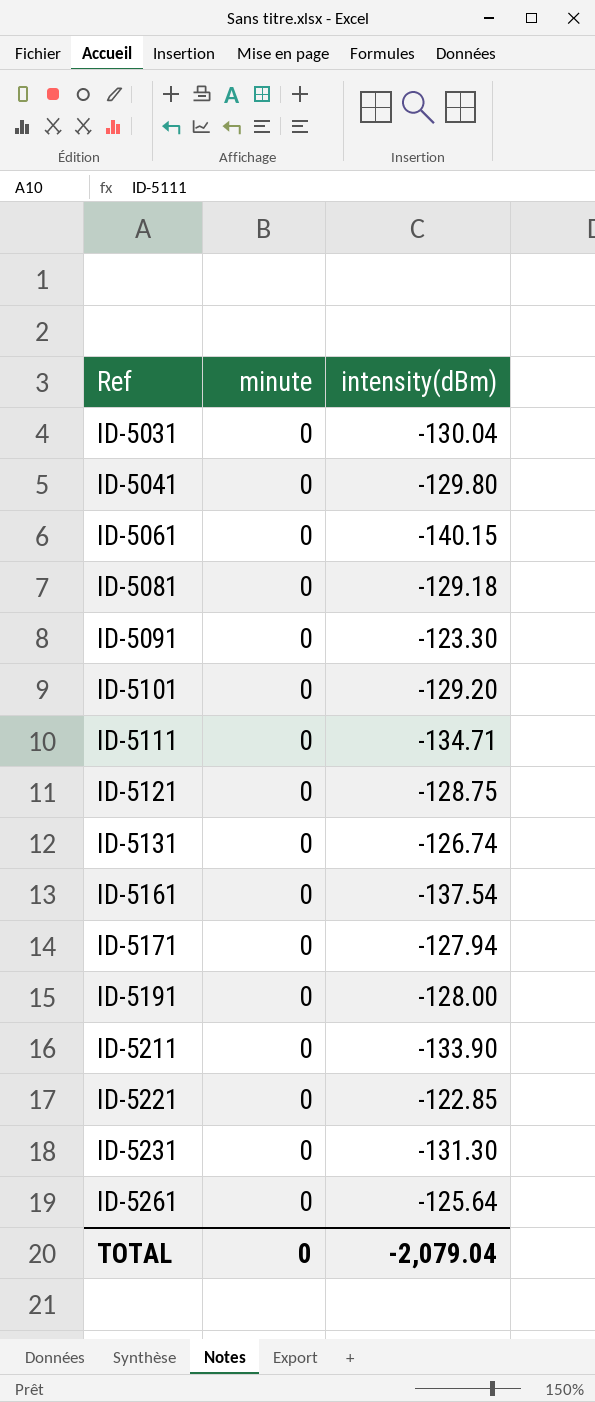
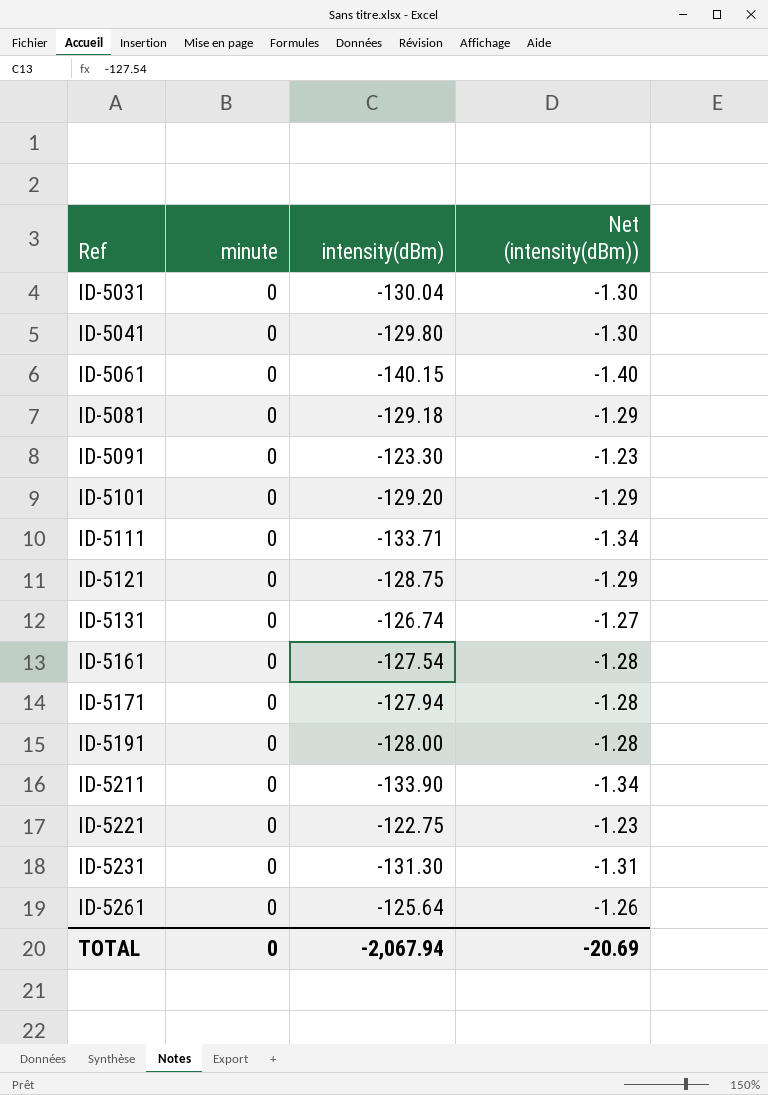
column Net (intensity(dBm)) | formula: none -> [intensity(dBm)] * 0.01
ID-5111 | intensity(dBm): -134.71 -> -133.71
ID-5161 | intensity(dBm): -137.54 -> -127.54
ID-5221 | intensity(dBm): -122.85 -> -122.75
TOTAL | intensity(dBm): -2,079.04 -> -2,067.94

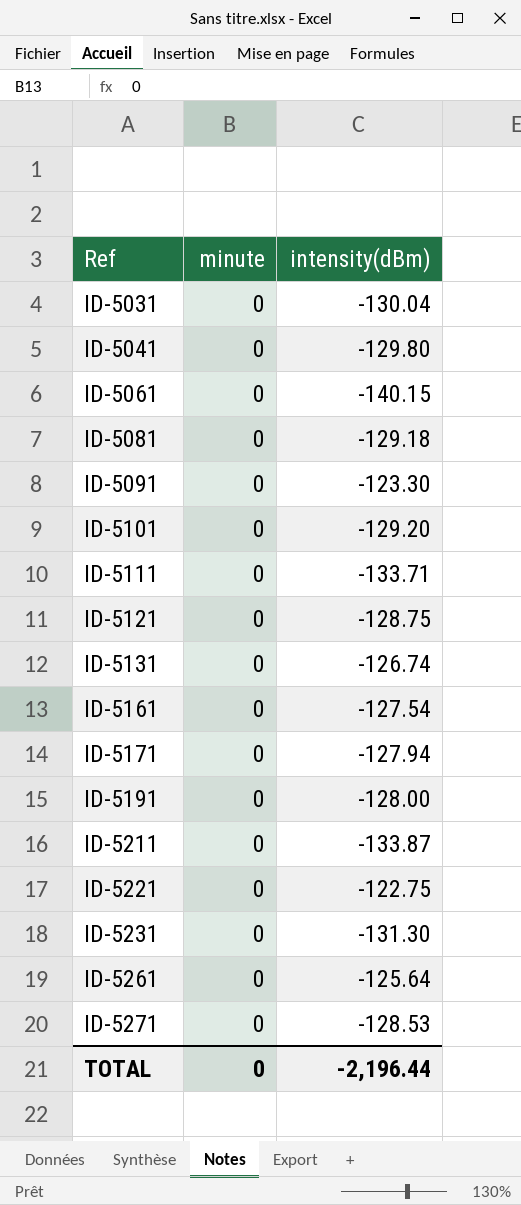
column Net (intensity(dBm)) | formula: [intensity(dBm)] * 0.01 -> none
ID-5211 | intensity(dBm): -133.90 -> -133.87
row ID-5271: none -> 0 | -128.53
TOTAL | intensity(dBm): -2,067.94 -> -2,196.44

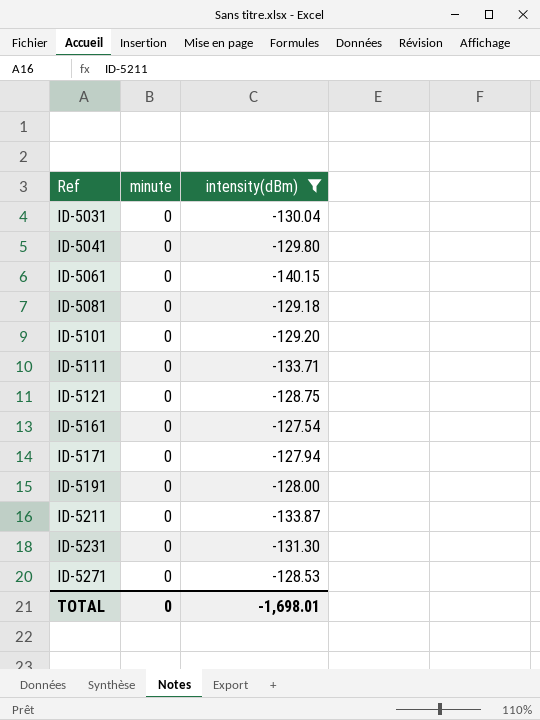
filter: none -> intensity(dBm) <= -127.54
TOTAL | intensity(dBm): -2,196.44 -> -1,698.01

